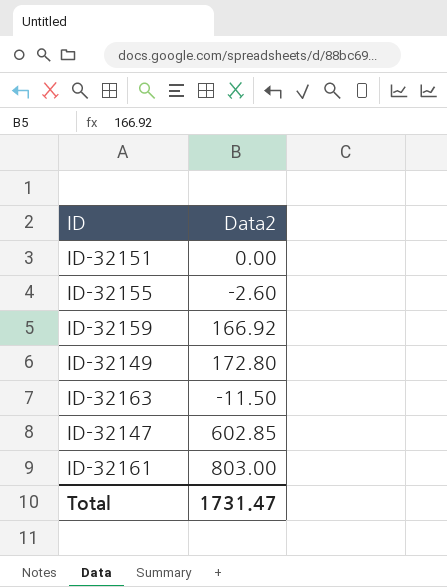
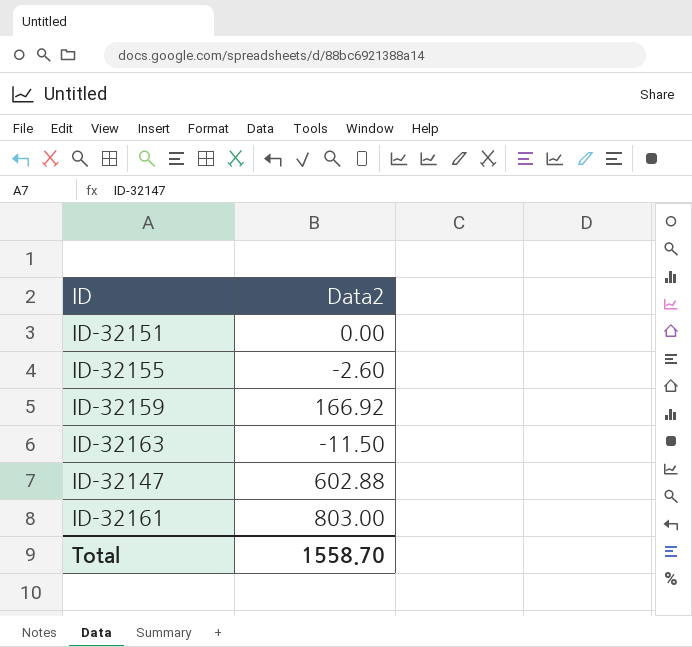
row ID-32149: 172.80 -> none
ID-32147 | Data2: 602.85 -> 602.88
Total | Data2: 1731.47 -> 1558.70

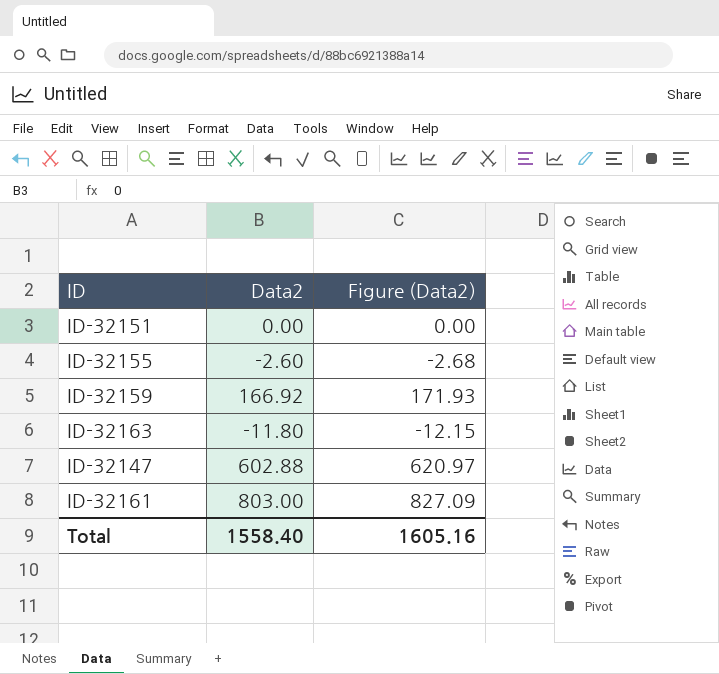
column Figure (Data2) | formula: none -> [Data2] * 1.03
ID-32163 | Data2: -11.50 -> -11.80
Total | Data2: 1558.70 -> 1558.40

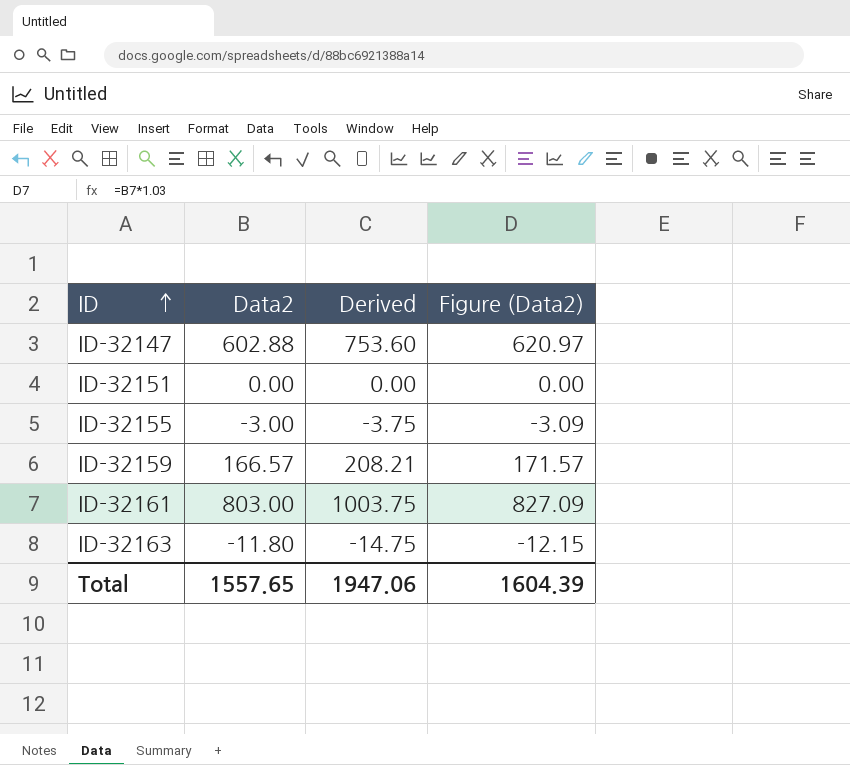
row order: none -> ID ascending
column Derived | formula: none -> [Data2] * 1.25
ID-32155 | Data2: -2.60 -> -3.00
ID-32155 | Figure (Data2): -2.68 -> -3.09
ID-32159 | Data2: 166.92 -> 166.57
ID-32159 | Figure (Data2): 171.93 -> 171.57
Total | Data2: 1558.40 -> 1557.65
Total | Figure (Data2): 1605.16 -> 1604.39

